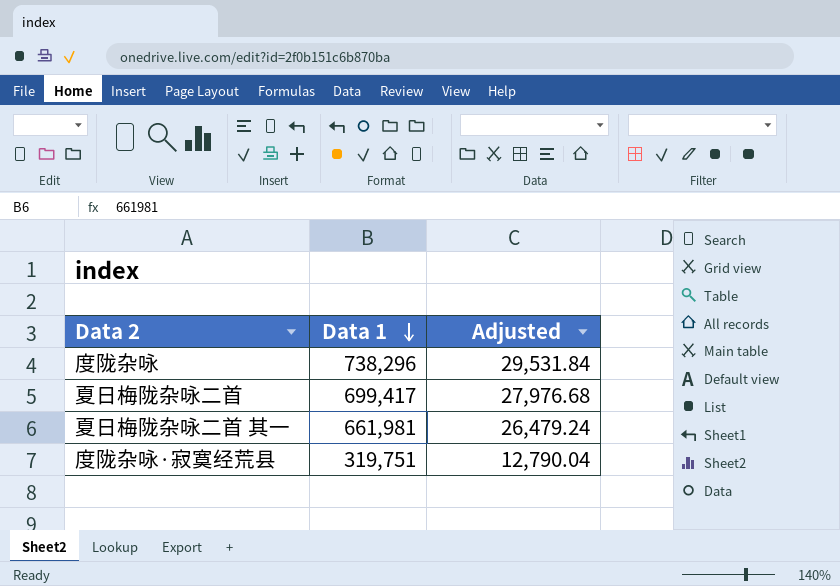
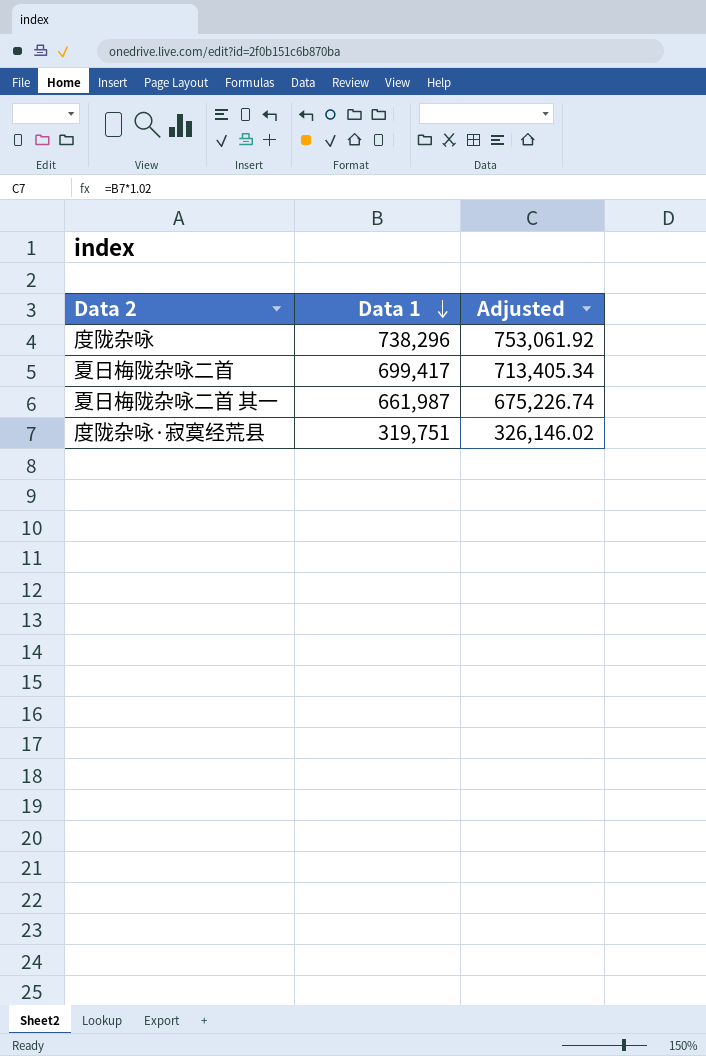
column Adjusted | formula: [Data 1] * 0.04 -> [Data 1] * 1.02
夏日梅陇杂咏二首 其一 | Data 1: 661,981 -> 661,987

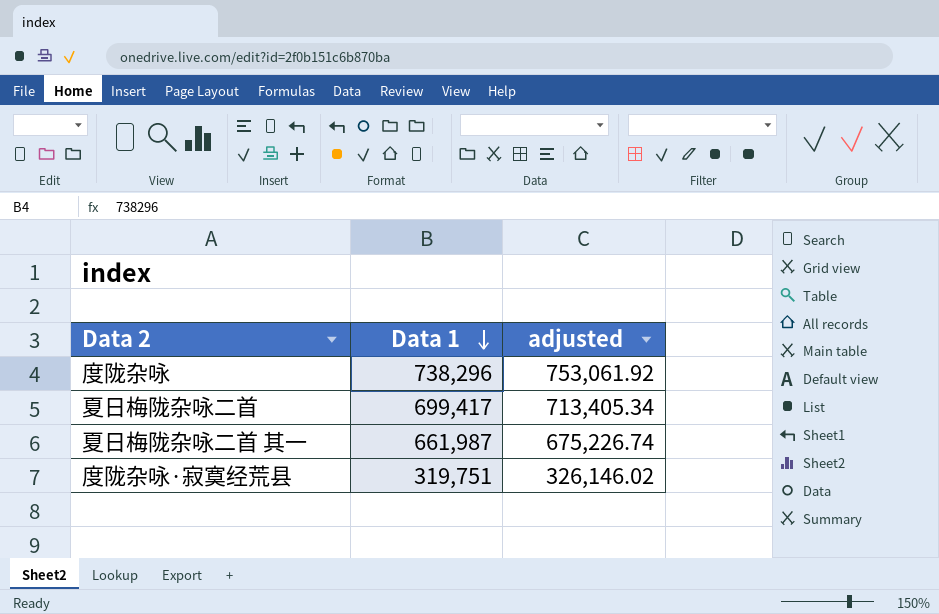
column name: Adjusted -> adjusted

